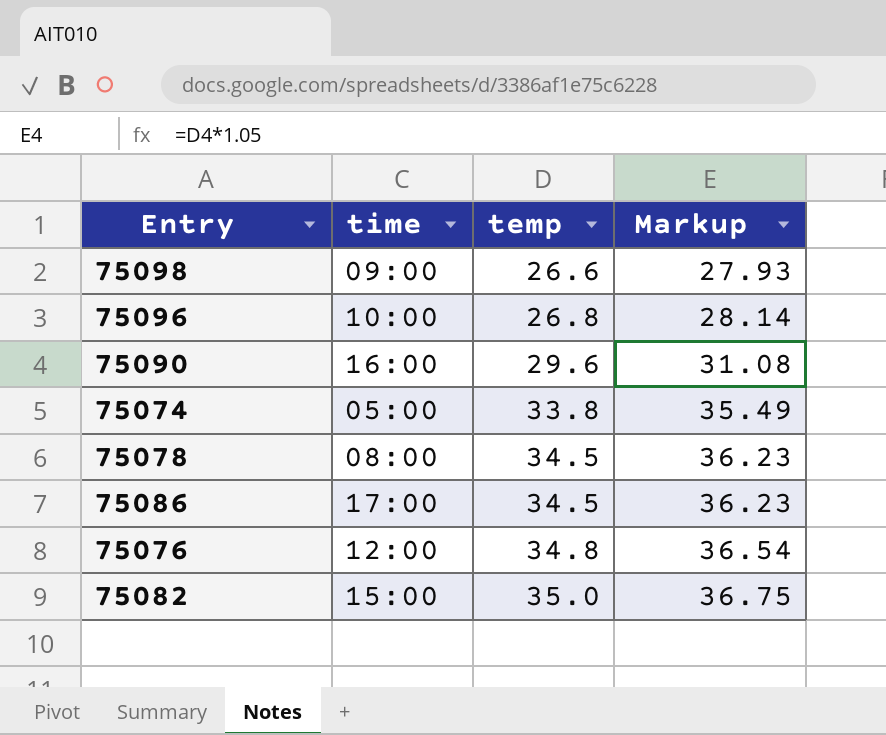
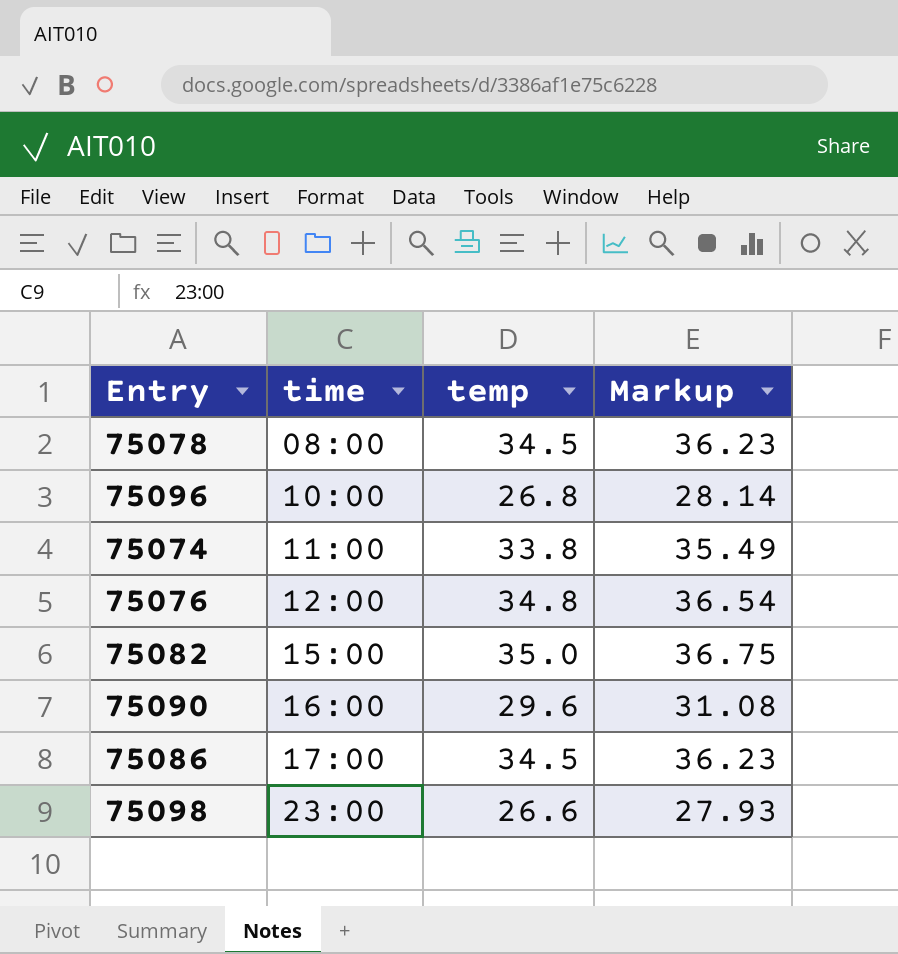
row order: temp ascending -> time ascending
75074 | time: 05:00 -> 11:00
75098 | time: 09:00 -> 23:00

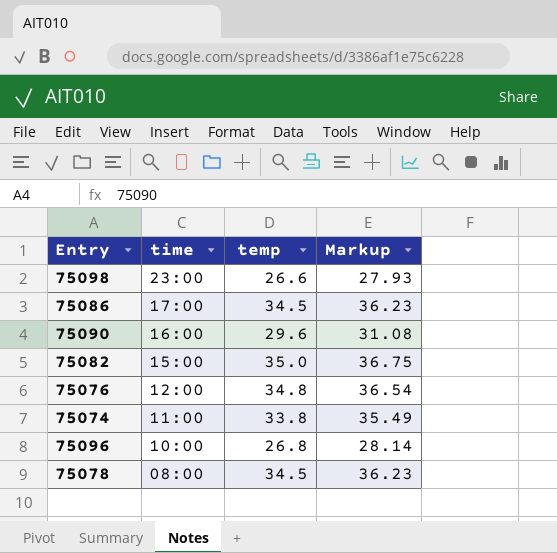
row order: time ascending -> time descending

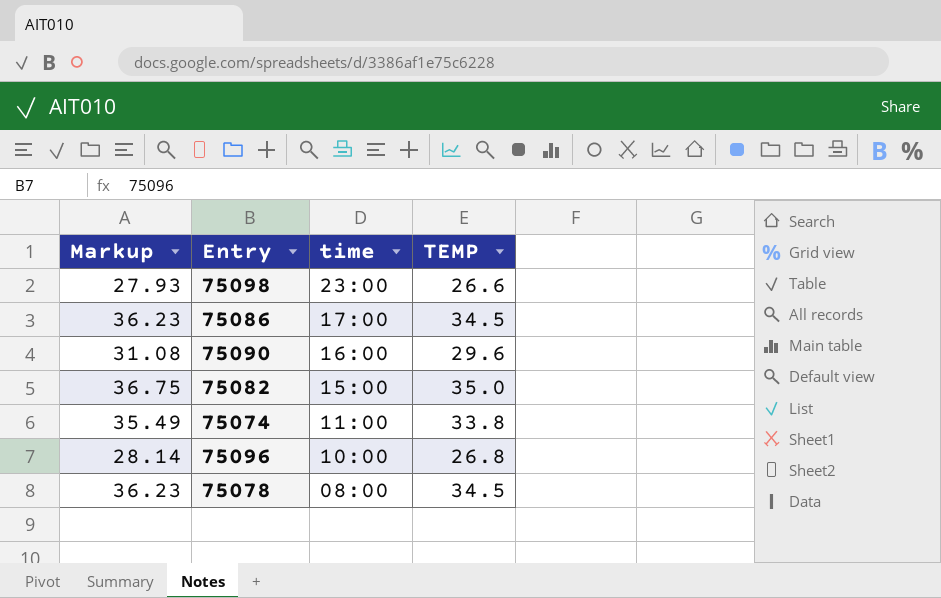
column Markup | position: 4 -> 1
column name: temp -> TEMP
row 75076: 12:00 | 34.8 | 36.54 -> none

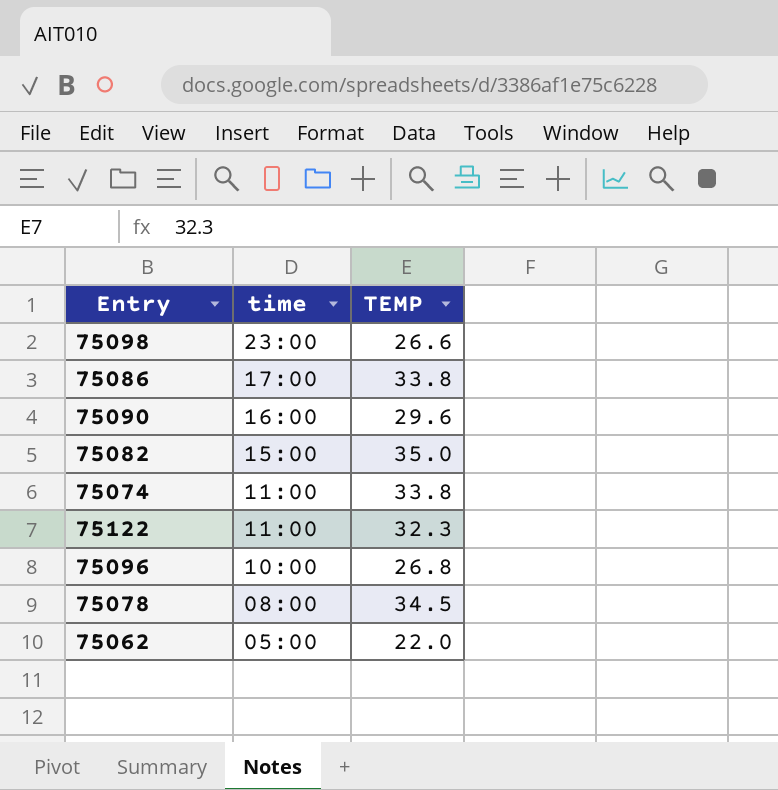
column Markup | formula: [TEMP] * 1.05 -> none
75086 | TEMP: 34.5 -> 33.8
row 75122: none -> 11:00 | 32.3
row 75062: none -> 05:00 | 22.0

